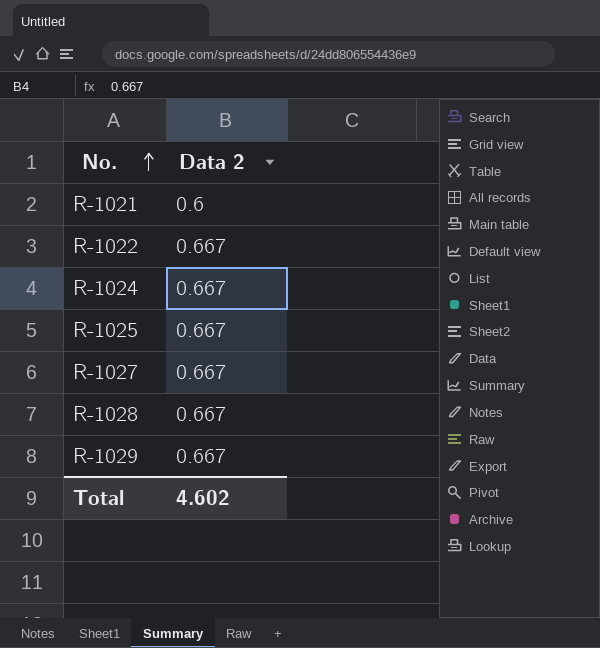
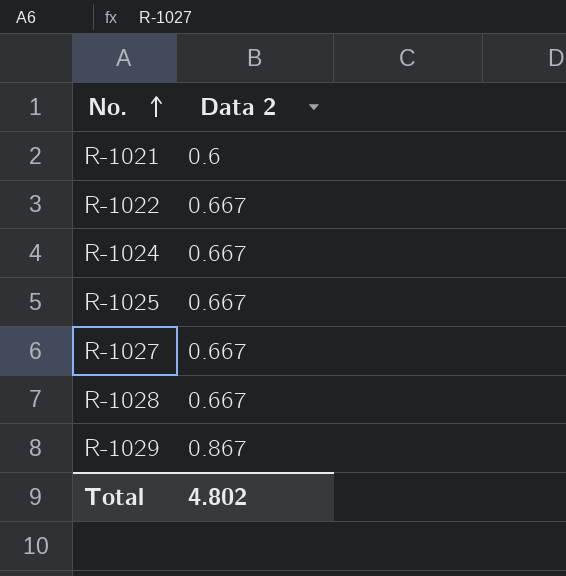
R-1029 | Data 2: 0.667 -> 0.867
Total | Data 2: 4.602 -> 4.802

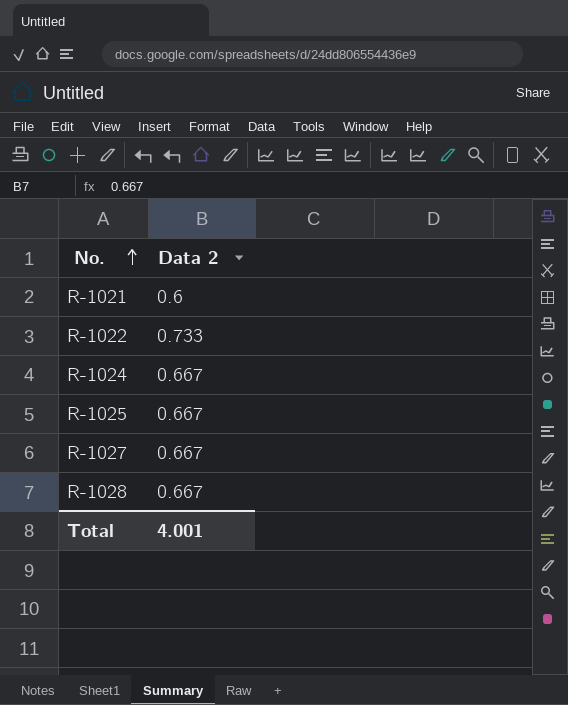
row R-1029: 0.867 -> none
R-1022 | Data 2: 0.667 -> 0.733
Total | Data 2: 4.802 -> 4.001

